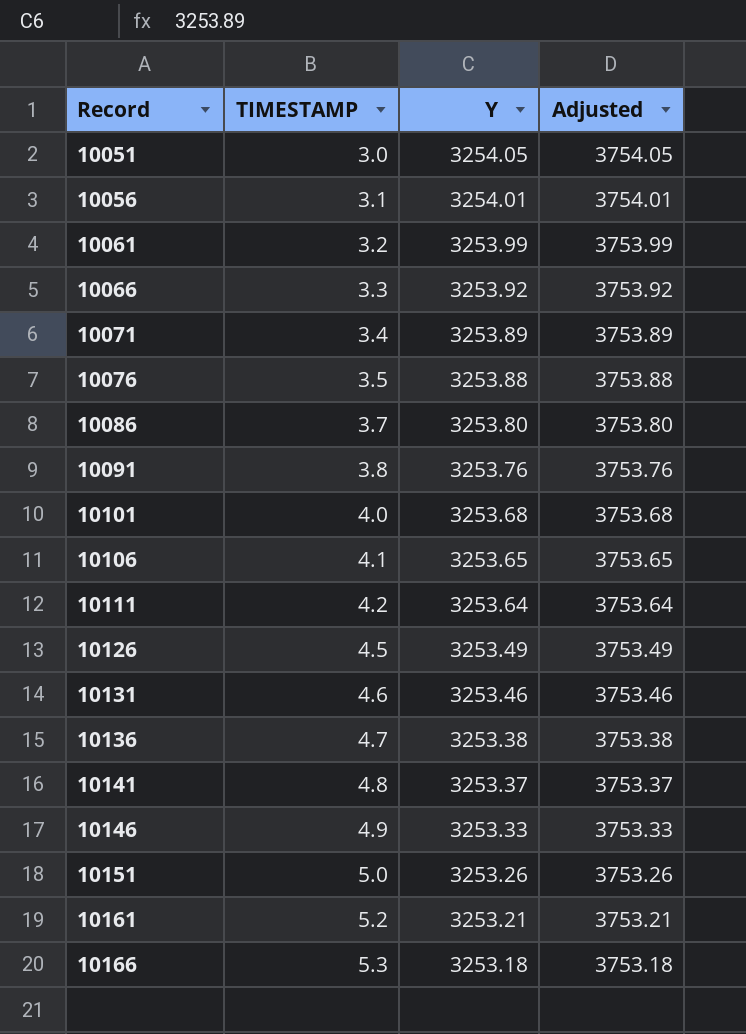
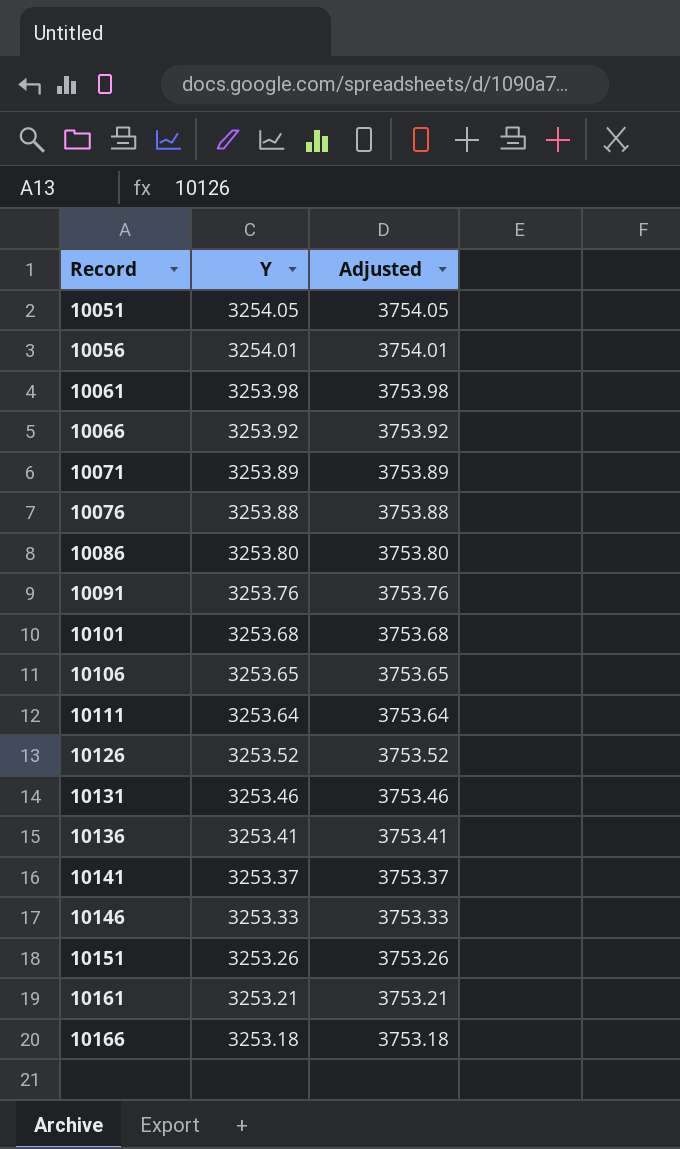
column TIMESTAMP | position: 2 -> none
10061 | Y: 3253.99 -> 3253.98
10061 | Adjusted: 3753.99 -> 3753.98
10126 | Y: 3253.49 -> 3253.52
10126 | Adjusted: 3753.49 -> 3753.52
10136 | Y: 3253.38 -> 3253.41
10136 | Adjusted: 3753.38 -> 3753.41

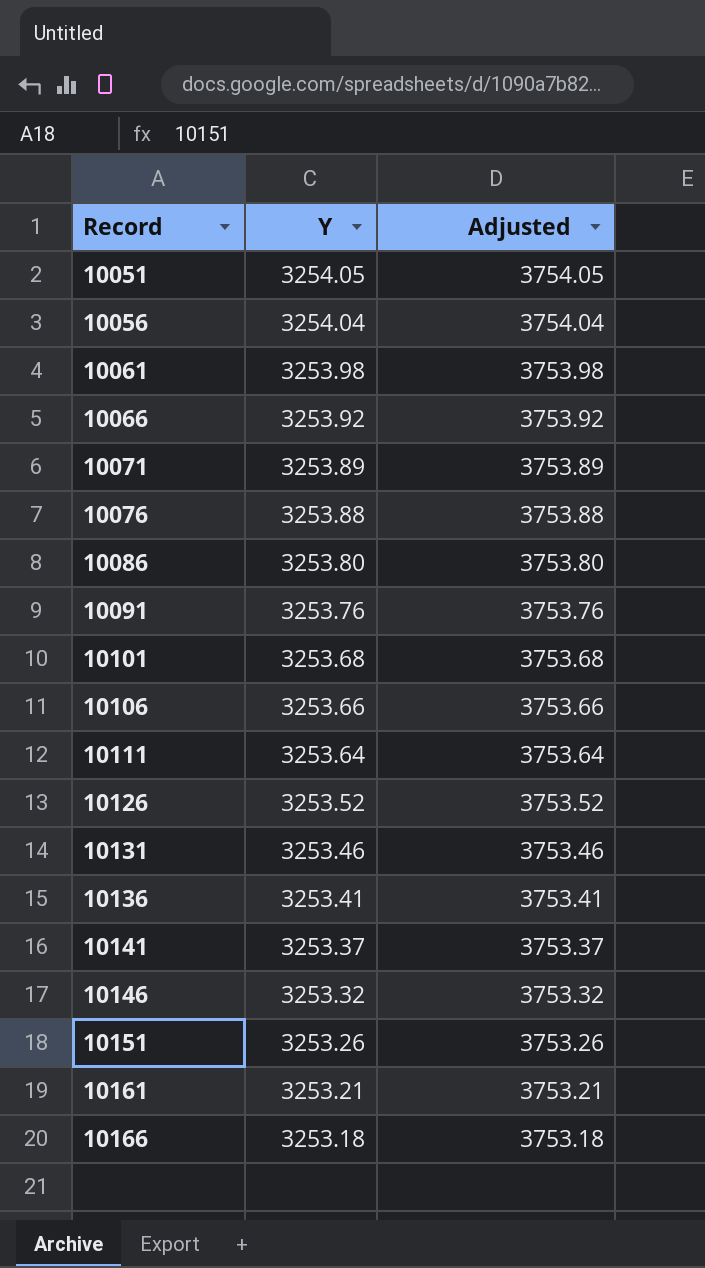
10056 | Y: 3254.01 -> 3254.04
10056 | Adjusted: 3754.01 -> 3754.04
10106 | Y: 3253.65 -> 3253.66
10106 | Adjusted: 3753.65 -> 3753.66
10146 | Y: 3253.33 -> 3253.32
10146 | Adjusted: 3753.33 -> 3753.32

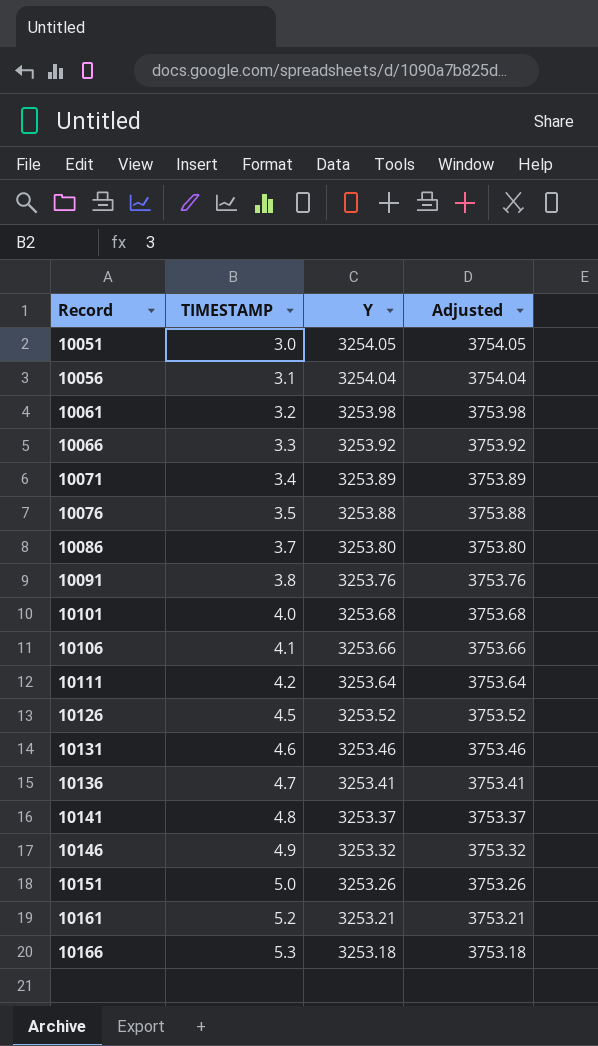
column TIMESTAMP | position: none -> 2

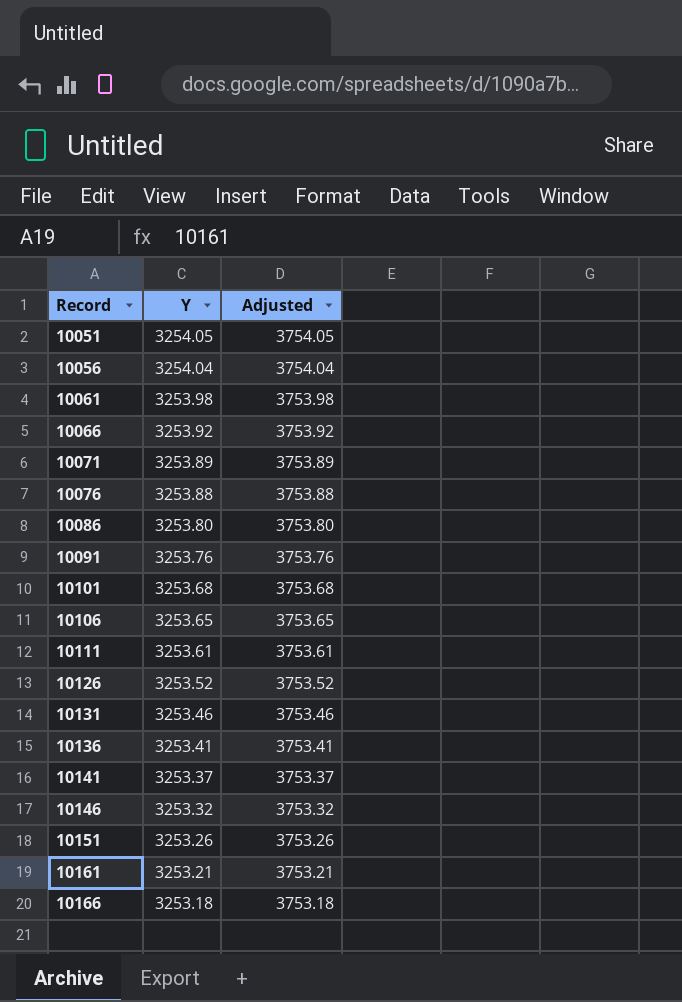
column TIMESTAMP | position: 2 -> none
10106 | Y: 3253.66 -> 3253.65
10106 | Adjusted: 3753.66 -> 3753.65
10111 | Y: 3253.64 -> 3253.61
10111 | Adjusted: 3753.64 -> 3753.61

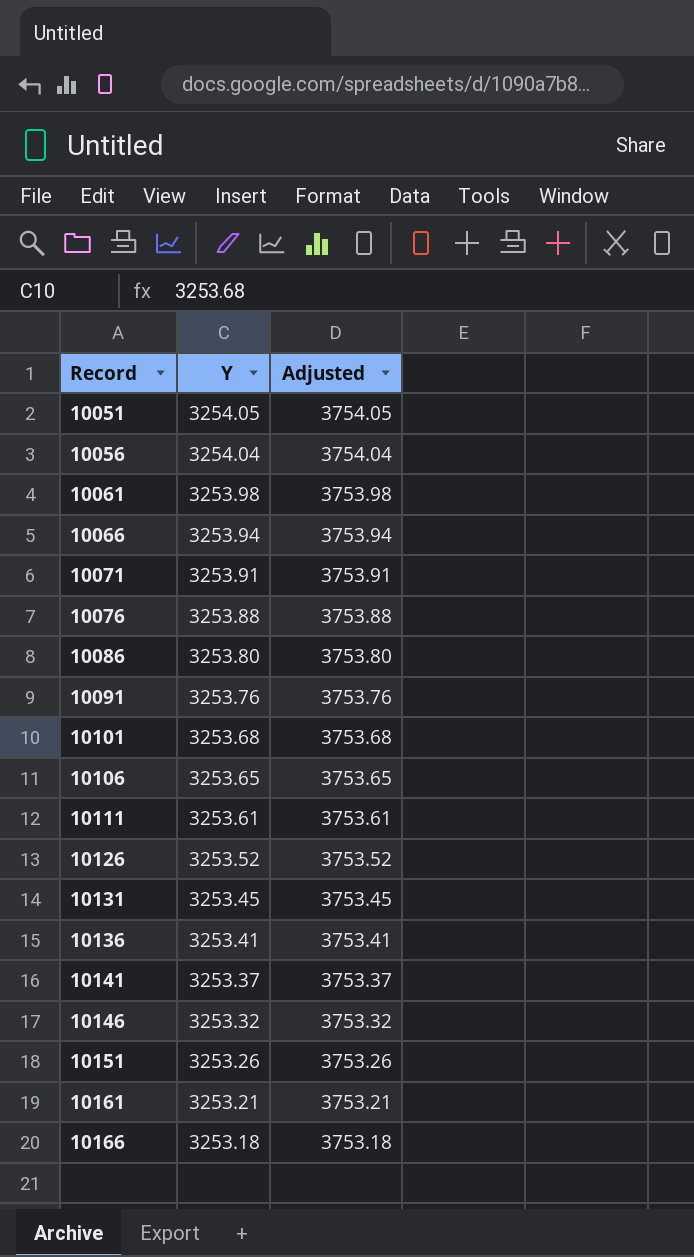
10066 | Y: 3253.92 -> 3253.94
10066 | Adjusted: 3753.92 -> 3753.94
10071 | Y: 3253.89 -> 3253.91
10071 | Adjusted: 3753.89 -> 3753.91
10131 | Y: 3253.46 -> 3253.45
10131 | Adjusted: 3753.46 -> 3753.45

